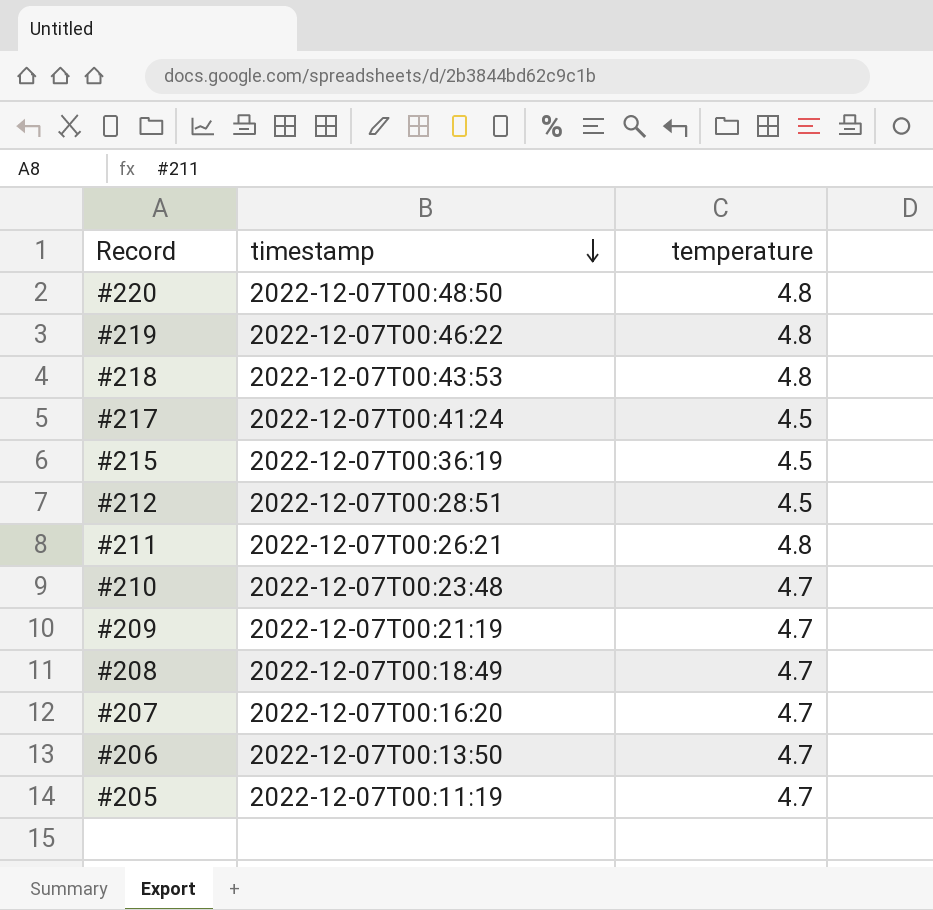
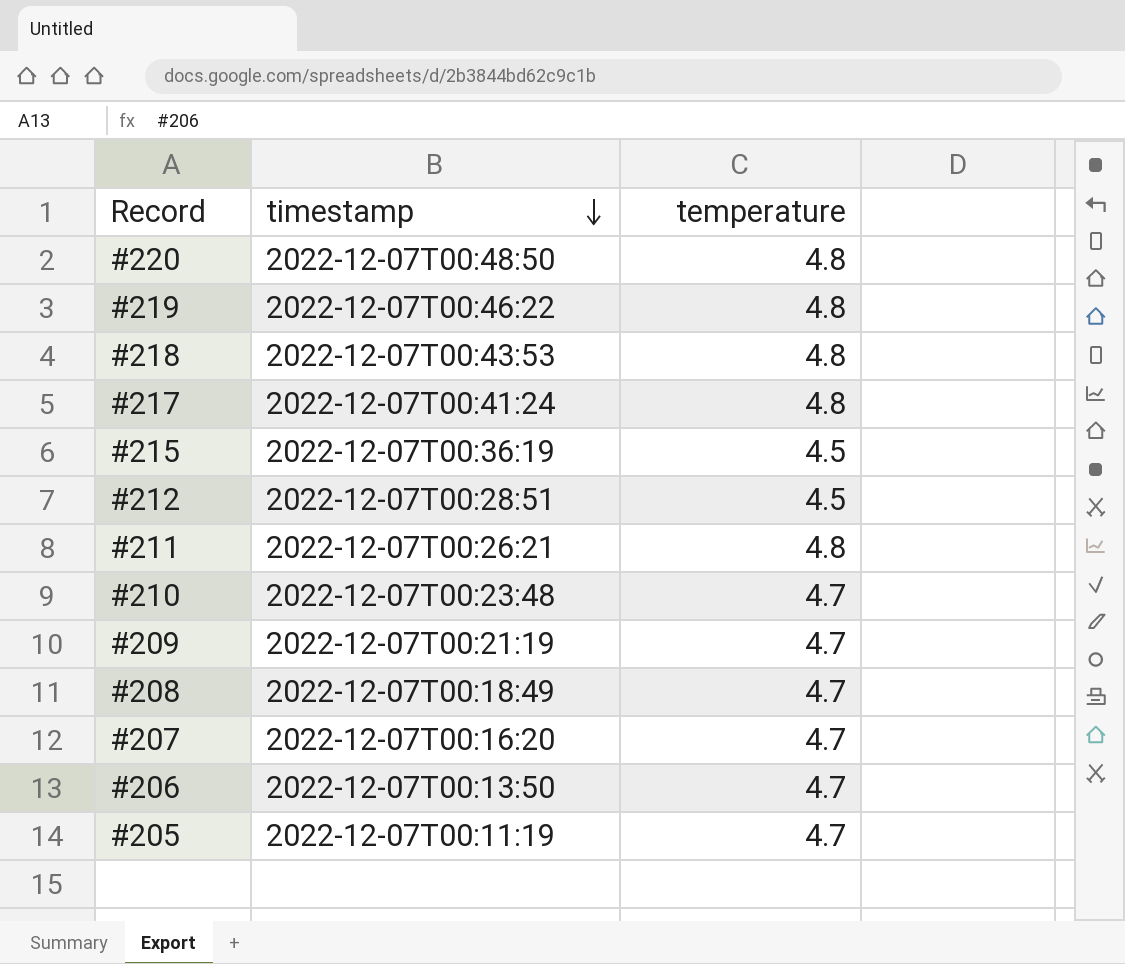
#217 | temperature: 4.5 -> 4.8

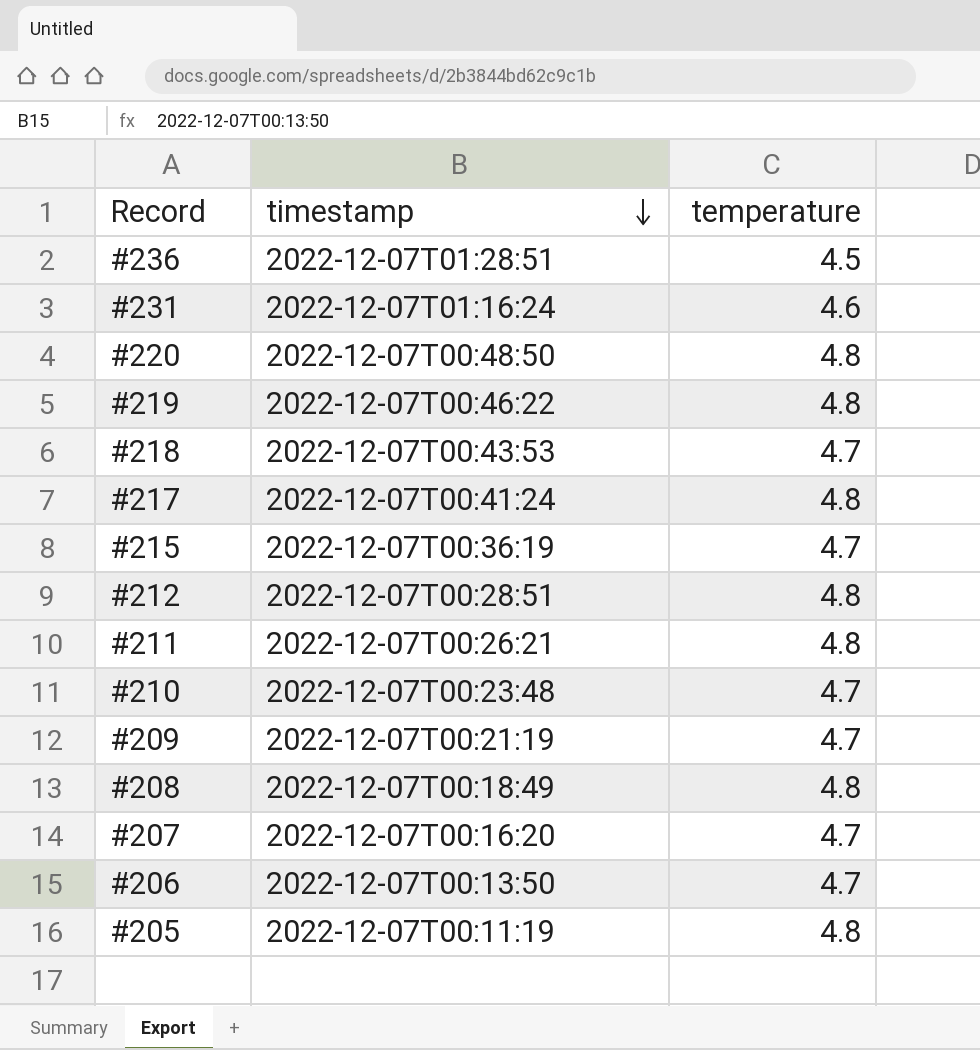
row #236: none -> 2022-12-07T01:28:51 | 4.5
row #231: none -> 2022-12-07T01:16:24 | 4.6
#218 | temperature: 4.8 -> 4.7
#215 | temperature: 4.5 -> 4.7
#212 | temperature: 4.5 -> 4.8
#208 | temperature: 4.7 -> 4.8
#205 | temperature: 4.7 -> 4.8

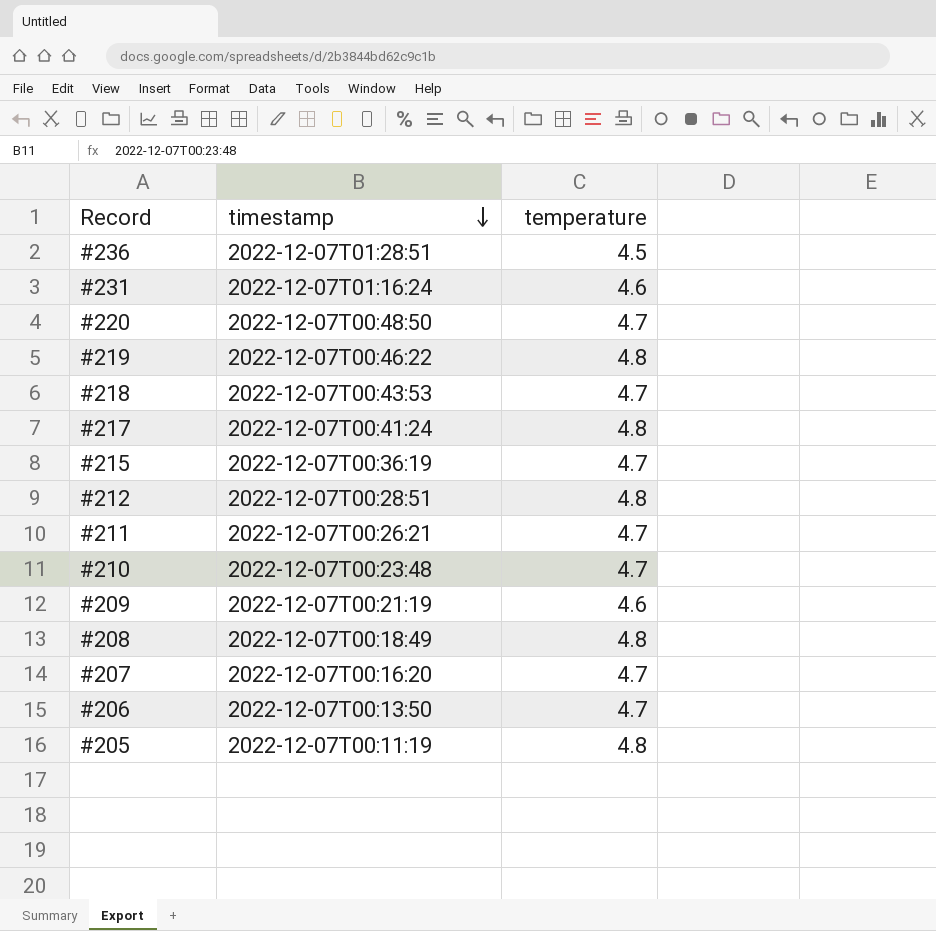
#220 | temperature: 4.8 -> 4.7
#211 | temperature: 4.8 -> 4.7
#209 | temperature: 4.7 -> 4.6

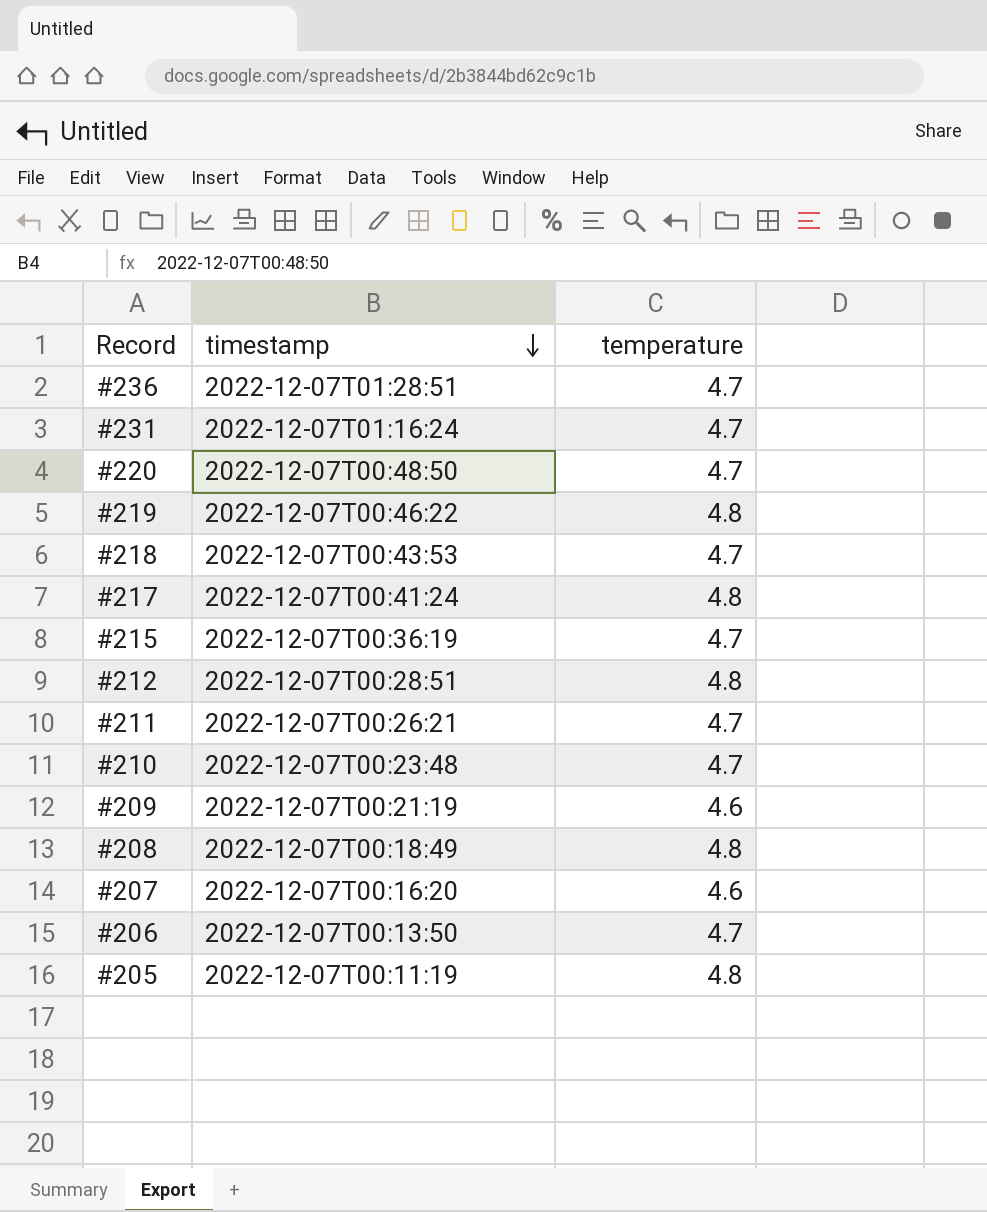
#236 | temperature: 4.5 -> 4.7
#231 | temperature: 4.6 -> 4.7
#207 | temperature: 4.7 -> 4.6

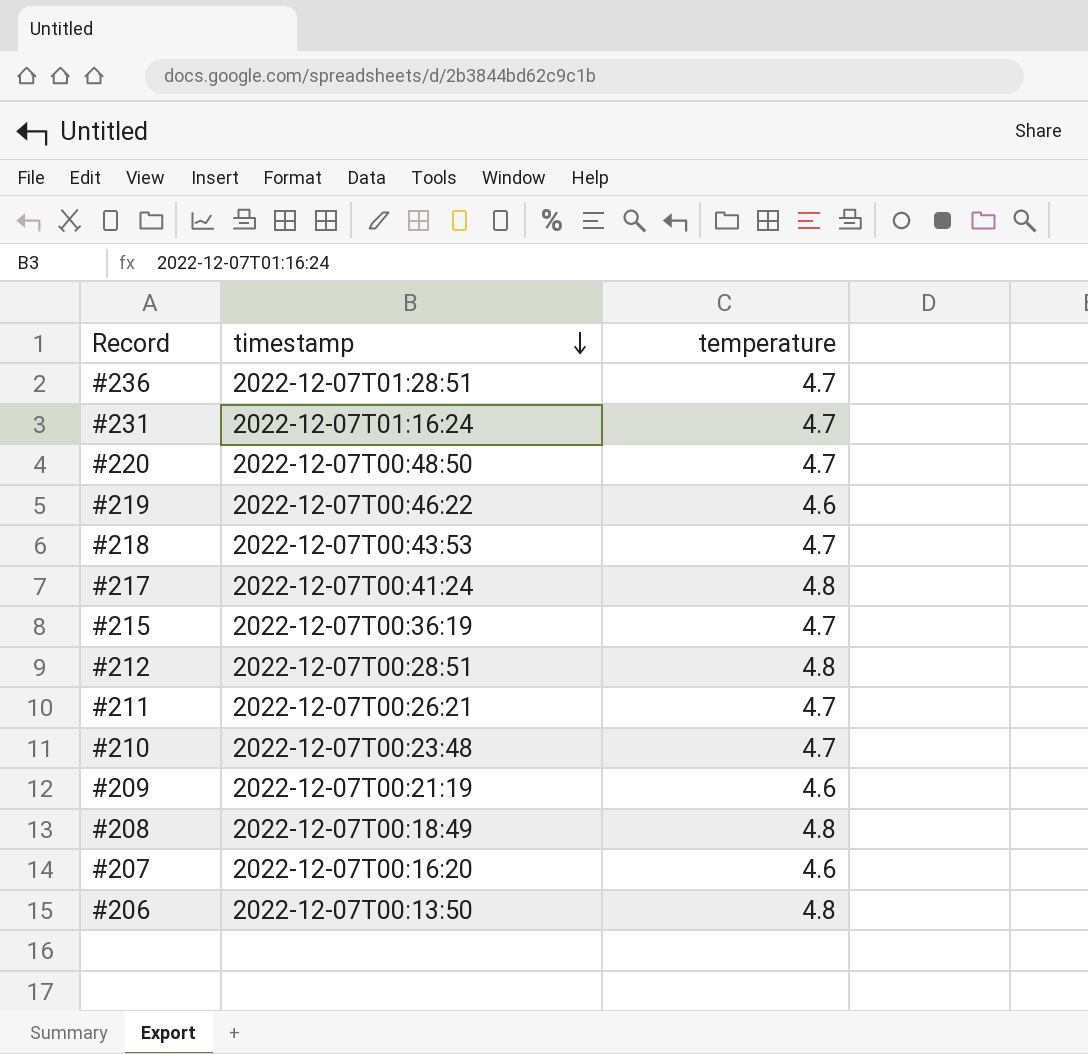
row #205: 2022-12-07T00:11:19 | 4.8 -> none
#219 | temperature: 4.8 -> 4.6
#206 | temperature: 4.7 -> 4.8

